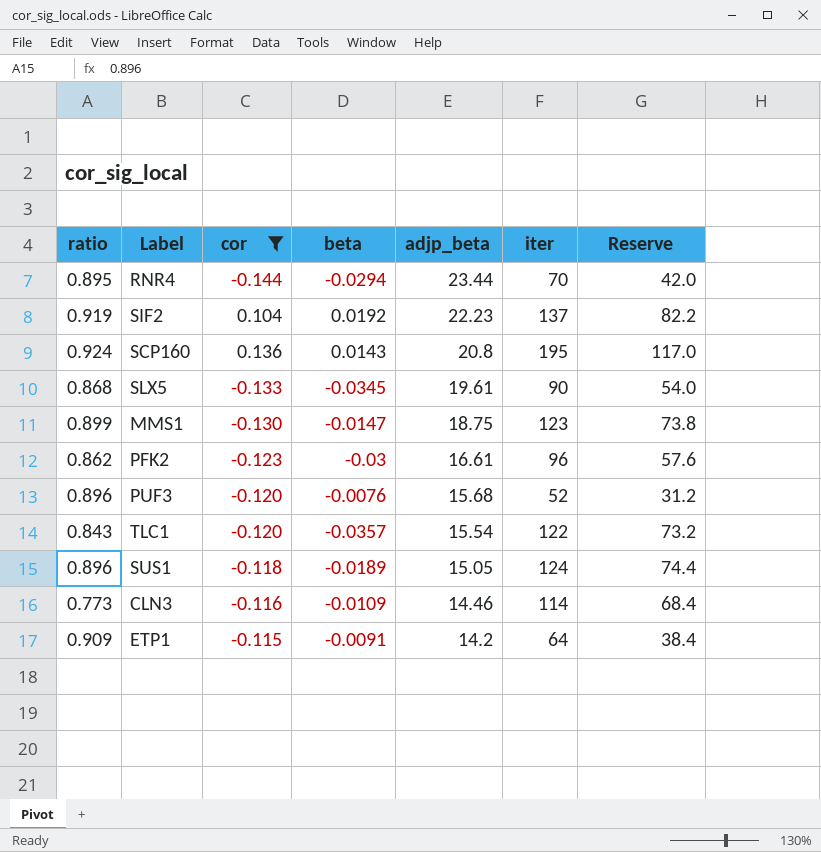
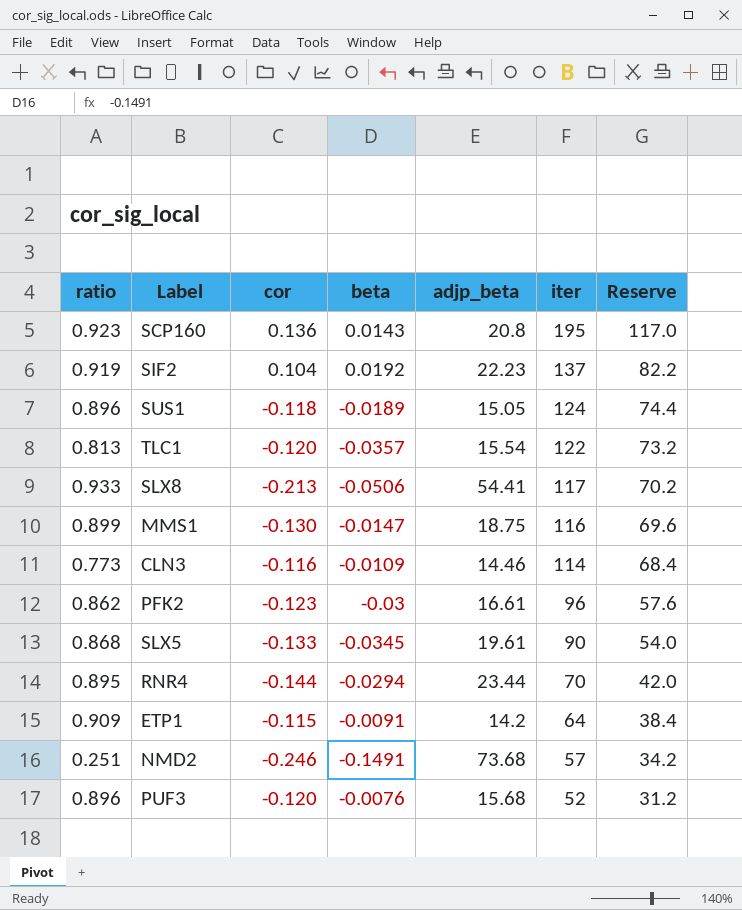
filter: cor >= -0.144 -> none
row order: adjp_beta descending -> iter descending
SCP160 | ratio: 0.924 -> 0.923
TLC1 | ratio: 0.843 -> 0.813
MMS1 | iter: 123 -> 116
MMS1 | Reserve: 73.8 -> 69.6

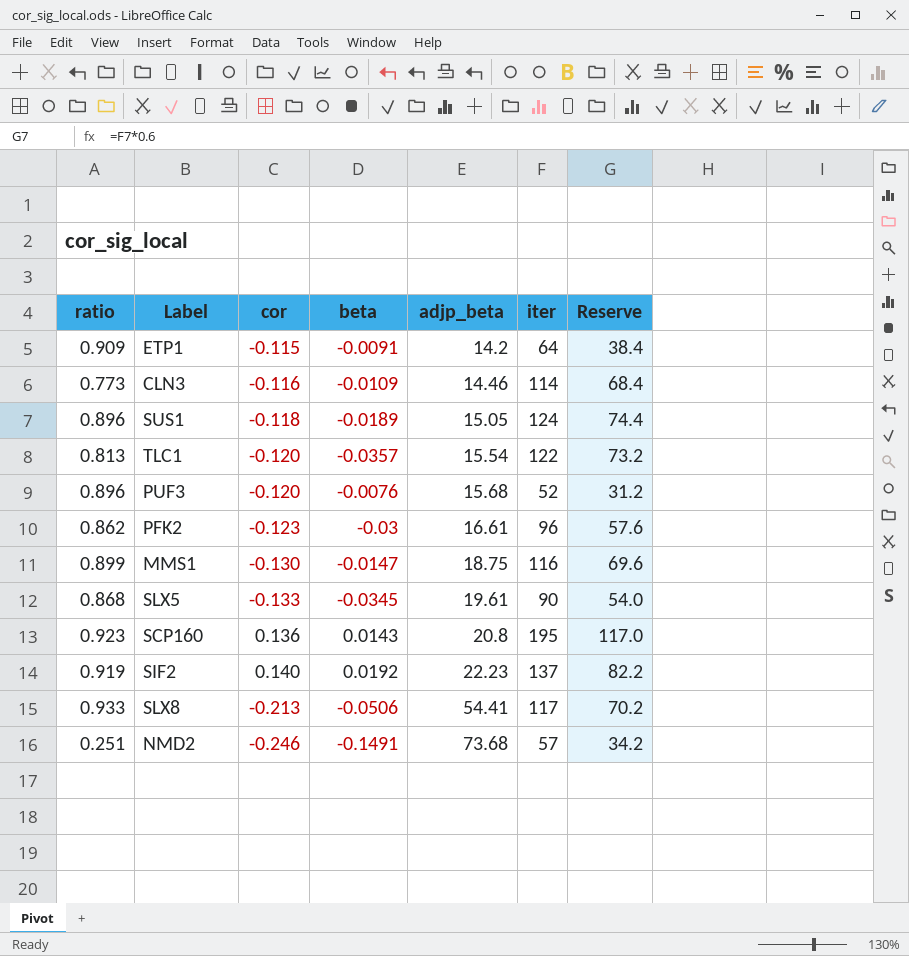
row order: iter descending -> adjp_beta ascending
row RNR4: 0.895 | -0.144 | -0.0294 | 23.44 | 70 | 42.0 -> none
SIF2 | cor: 0.104 -> 0.140

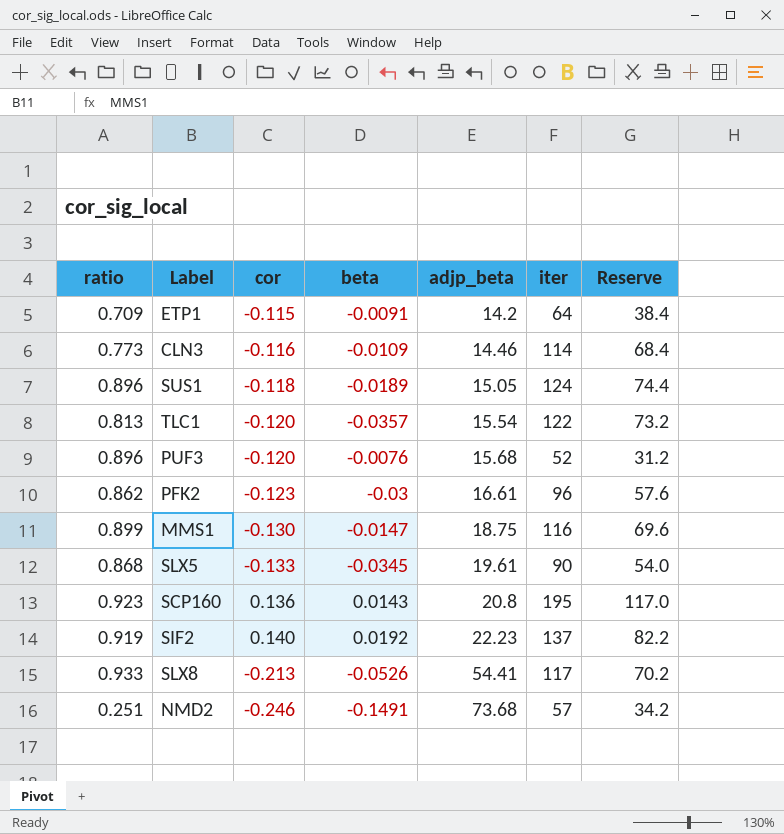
ETP1 | ratio: 0.909 -> 0.709
SLX8 | beta: -0.0506 -> -0.0526

